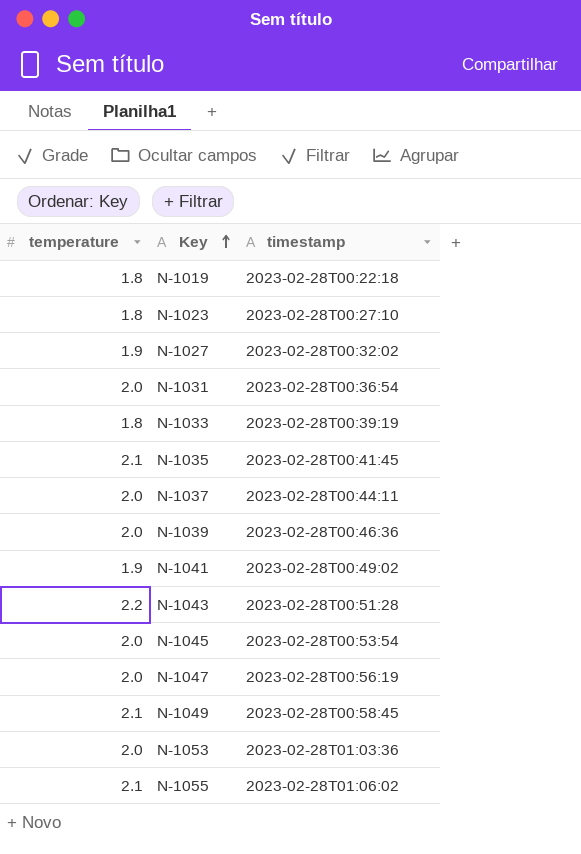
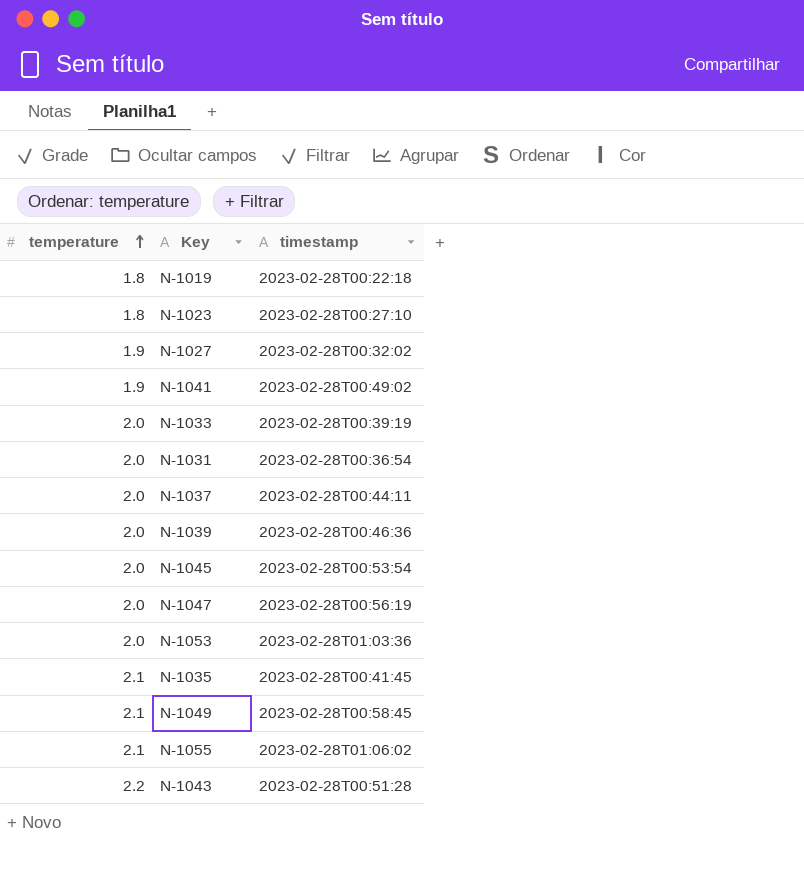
row order: Key ascending -> temperature ascending
N-1033 | temperature: 1.8 -> 2.0

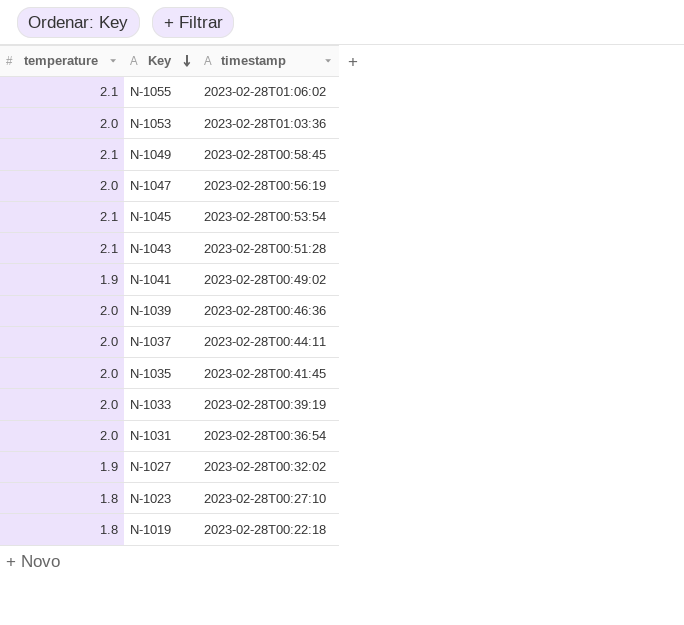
row order: temperature ascending -> Key descending
N-1045 | temperature: 2.0 -> 2.1
N-1043 | temperature: 2.2 -> 2.1
N-1035 | temperature: 2.1 -> 2.0

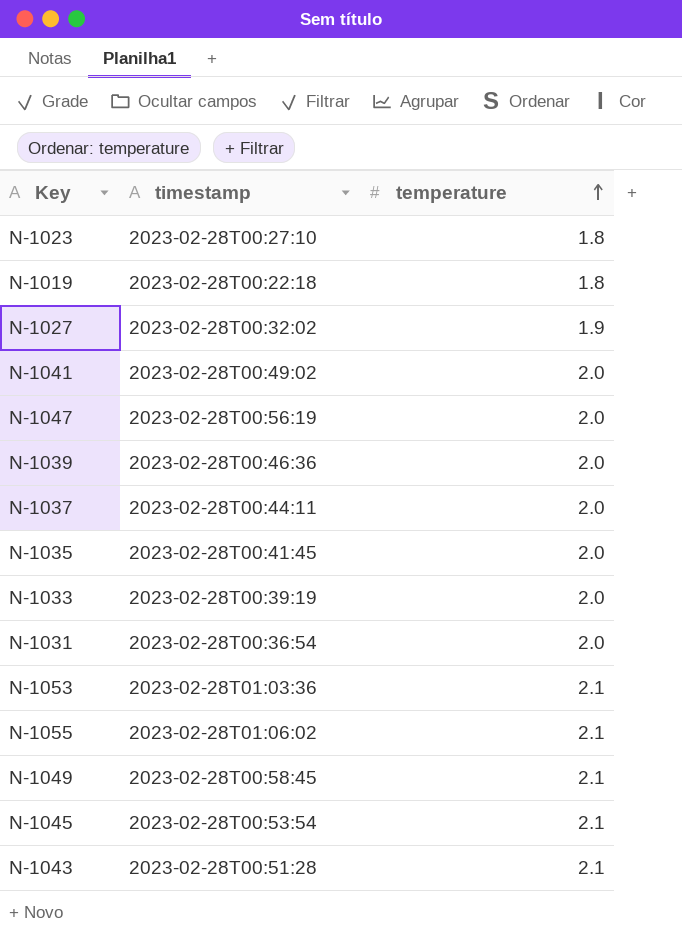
row order: Key descending -> temperature ascending
column temperature | position: 1 -> 3
N-1041 | temperature: 1.9 -> 2.0
N-1053 | temperature: 2.0 -> 2.1

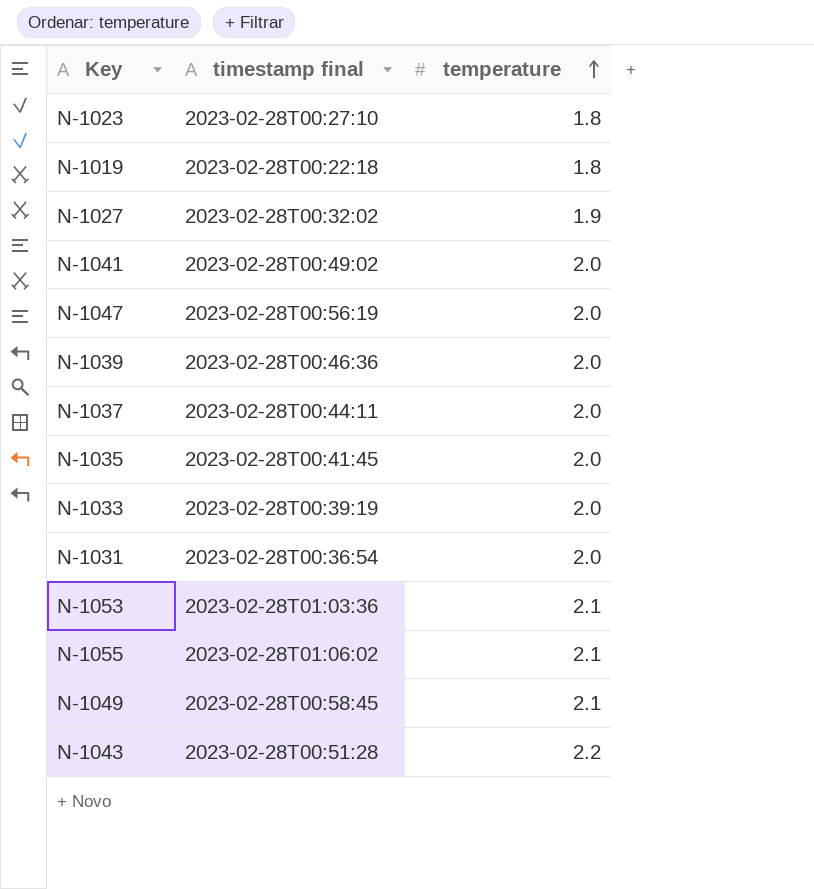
column name: timestamp -> timestamp final
row N-1045: 2023-02-28T00:53:54 | 2.1 -> none
N-1043 | temperature: 2.1 -> 2.2

